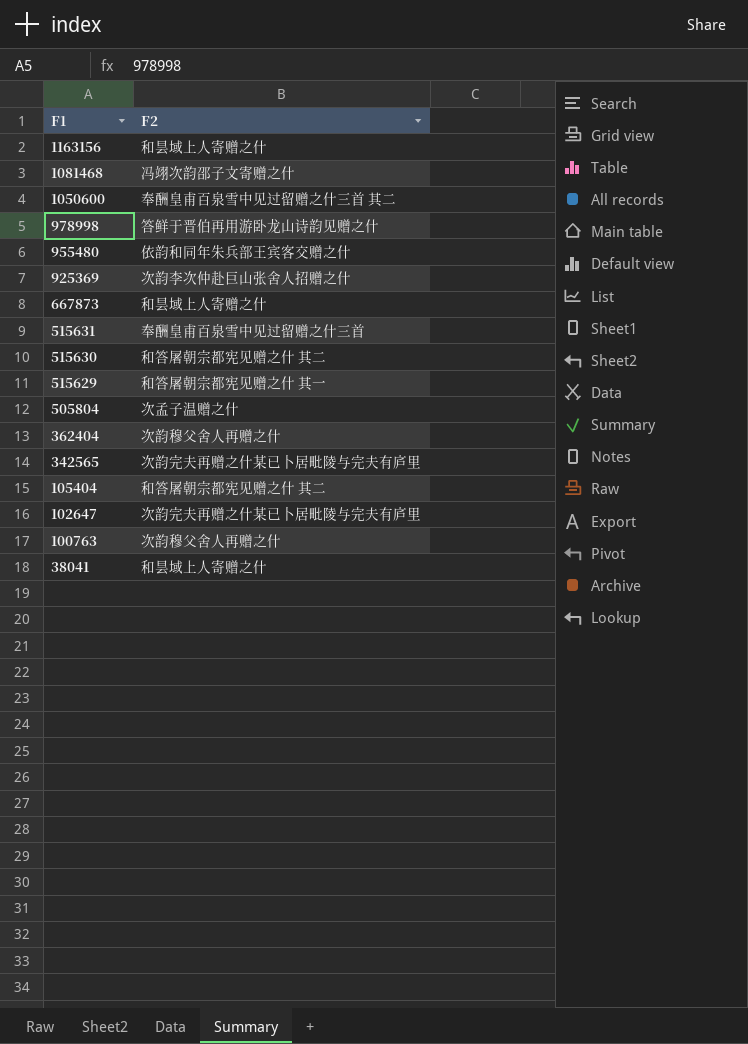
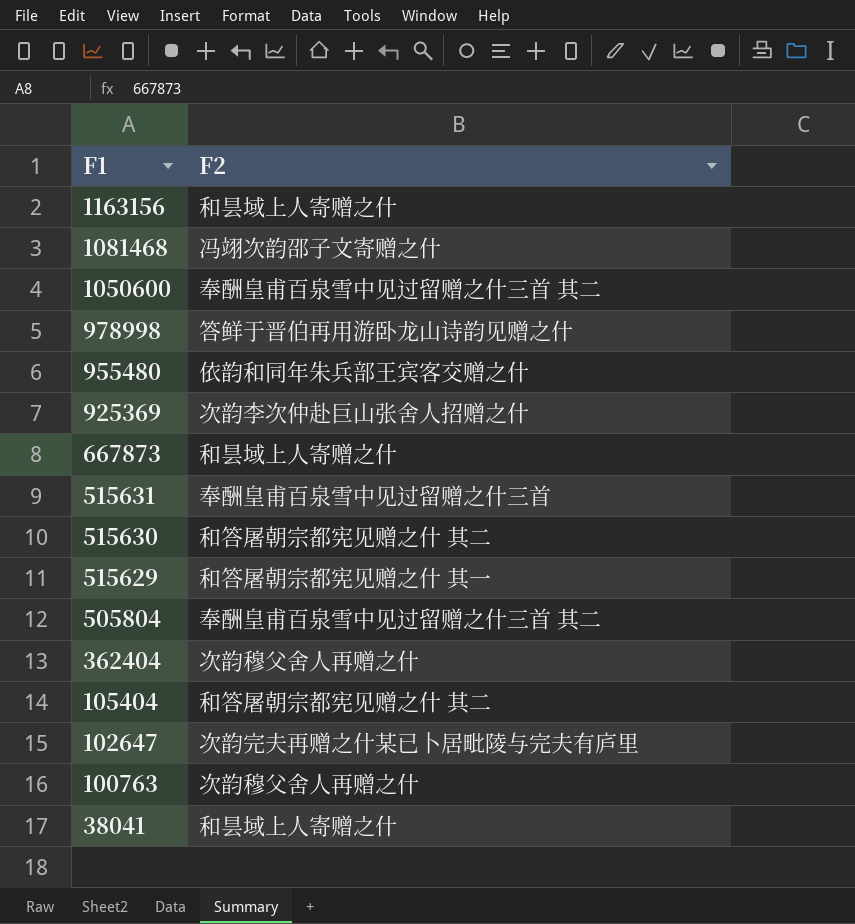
row 342565: 次韵完夫再赠之什某已卜居毗陵与完夫有庐里 -> none
505804 | F2: 次孟子温赠之什 -> 奉酬皇甫百泉雪中见过留赠之什三首 其二

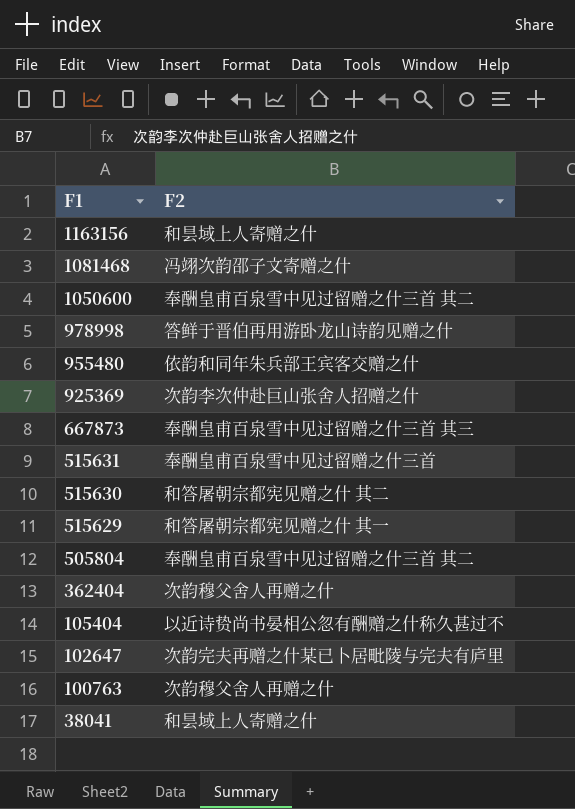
667873 | F2: 和昙域上人寄赠之什 -> 奉酬皇甫百泉雪中见过留赠之什三首 其三
105404 | F2: 和答屠朝宗都宪见赠之什 其二 -> 以近诗贽尚书晏相公忽有酬赠之什称久甚过不

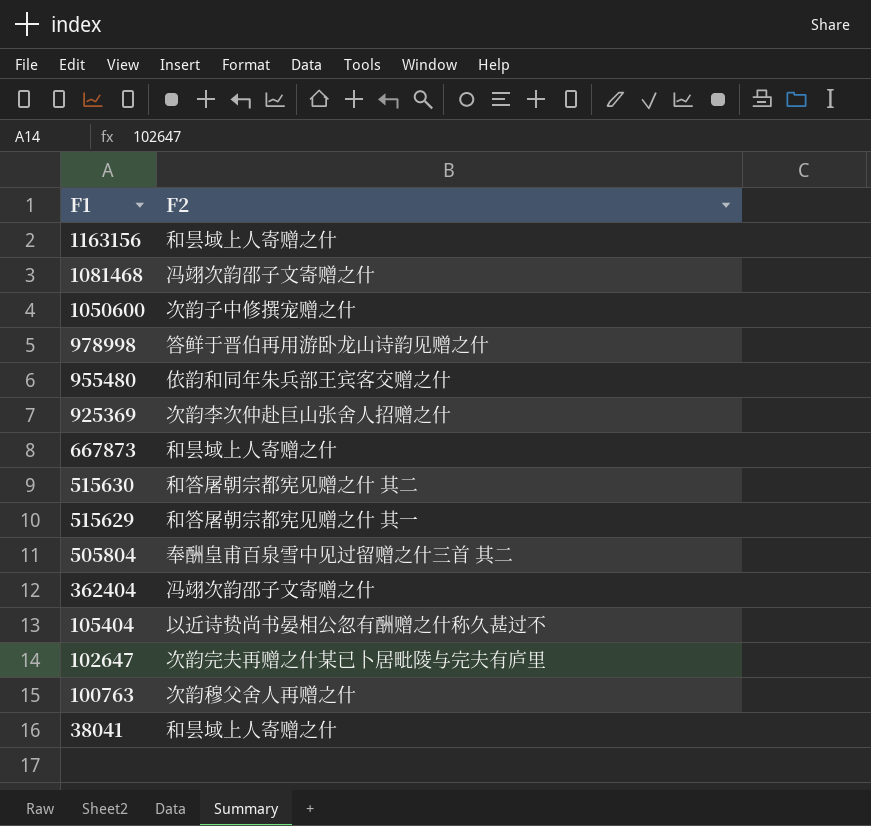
row 515631: 奉酬皇甫百泉雪中见过留赠之什三首 -> none
1050600 | F2: 奉酬皇甫百泉雪中见过留赠之什三首 其二 -> 次韵子中修撰宠赠之什
667873 | F2: 奉酬皇甫百泉雪中见过留赠之什三首 其三 -> 和昙域上人寄赠之什
362404 | F2: 次韵穆父舍人再赠之什 -> 冯翊次韵邵子文寄赠之什

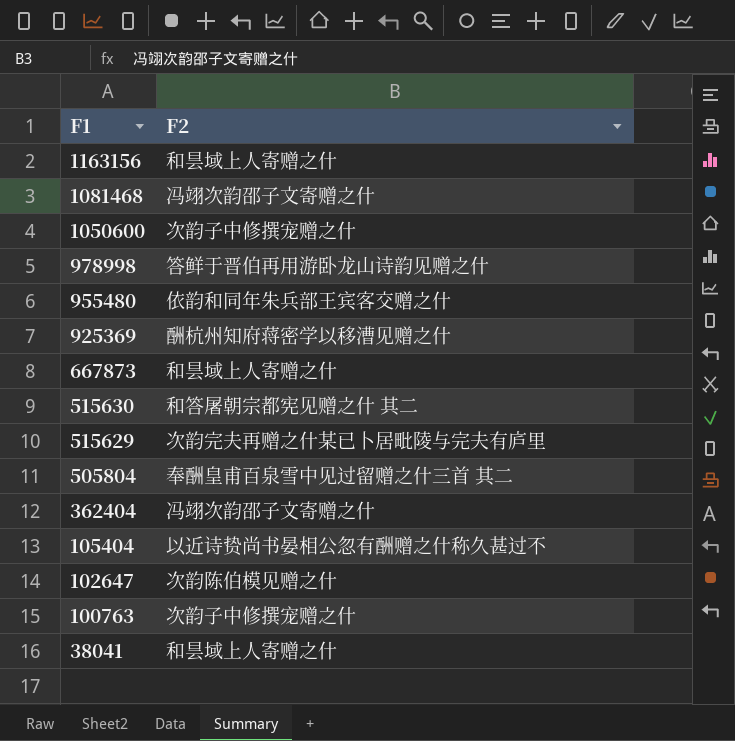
925369 | F2: 次韵李次仲赴巨山张舍人招赠之什 -> 酬杭州知府蒋密学以移漕见赠之什
515629 | F2: 和答屠朝宗都宪见赠之什 其一 -> 次韵完夫再赠之什某已卜居毗陵与完夫有庐里
102647 | F2: 次韵完夫再赠之什某已卜居毗陵与完夫有庐里 -> 次韵陈伯模见赠之什
100763 | F2: 次韵穆父舍人再赠之什 -> 次韵子中修撰宠赠之什

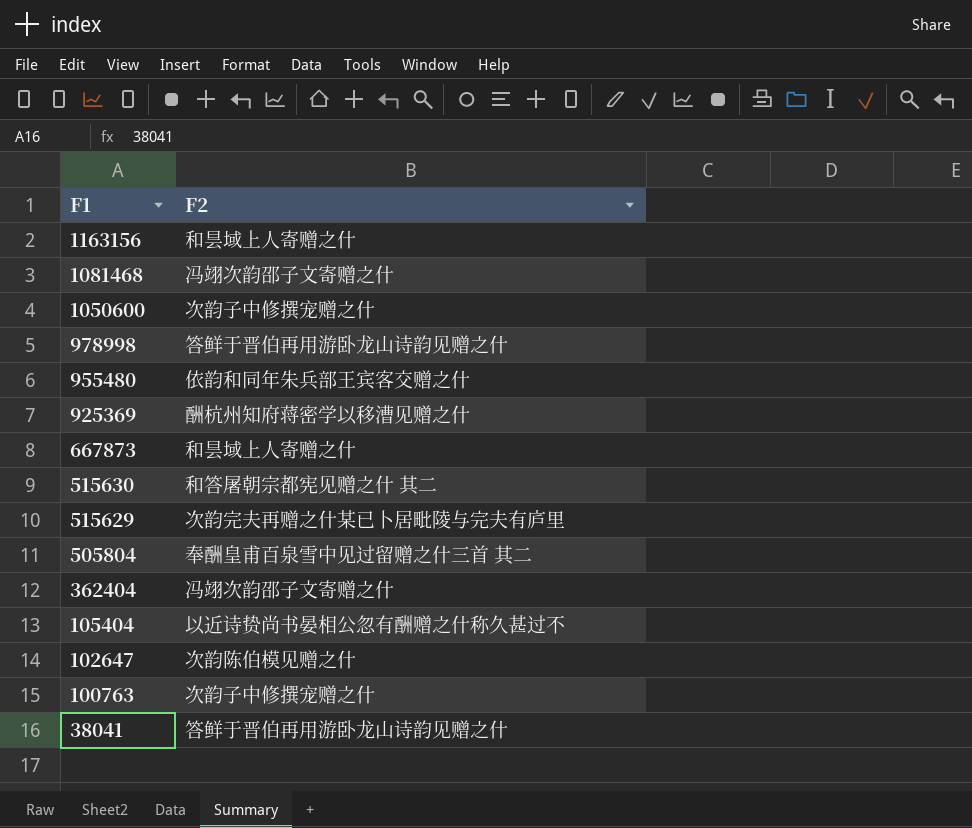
38041 | F2: 和昙域上人寄赠之什 -> 答鲜于晋伯再用游卧龙山诗韵见赠之什

